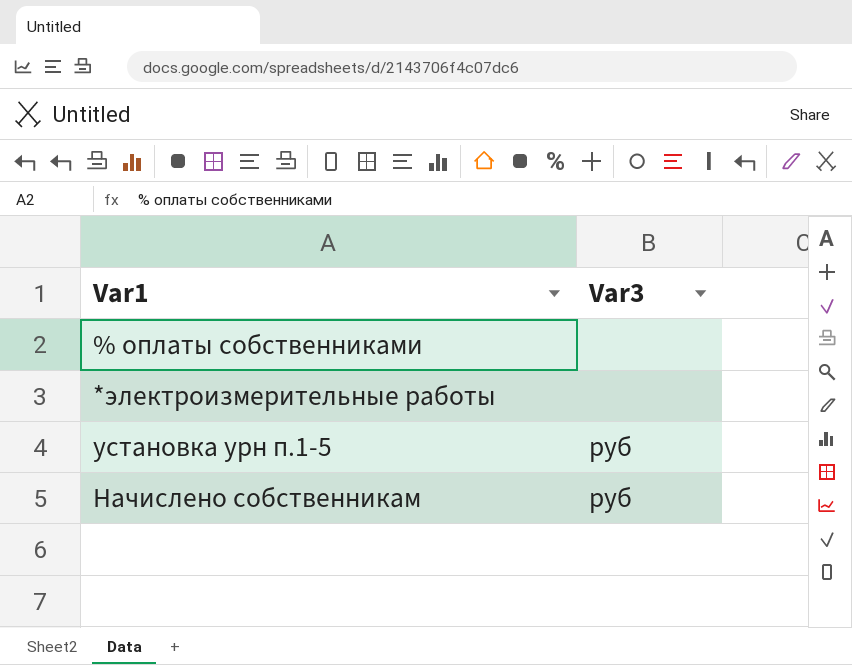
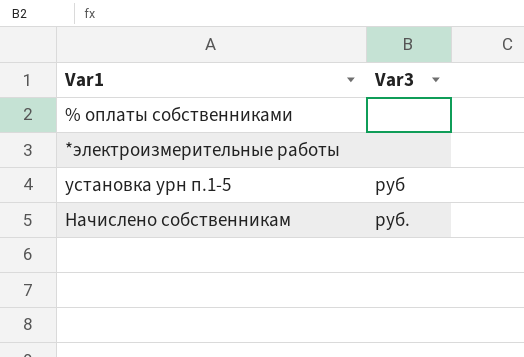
Начислено собственникам | Var3: руб -> руб.

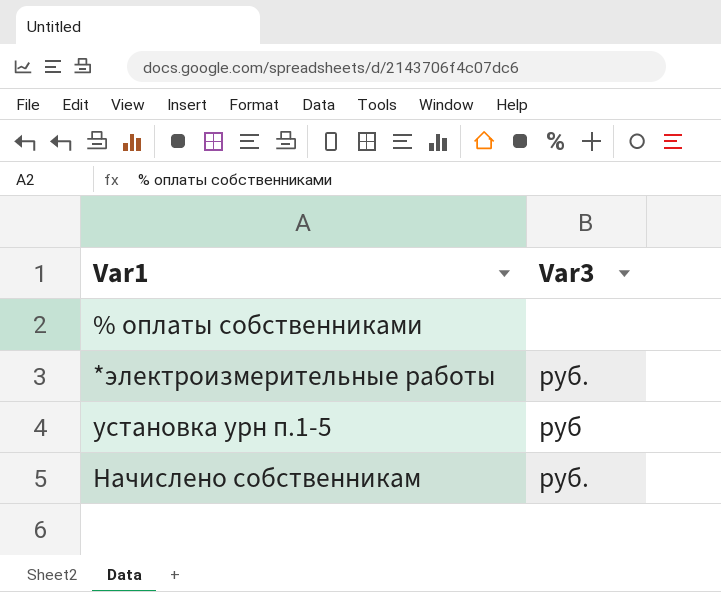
*электроизмерительные работы | Var3: none -> руб.

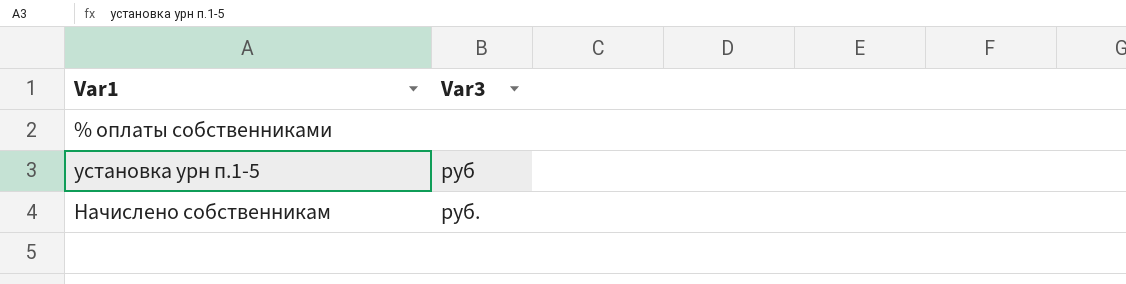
row *электроизмерительные работы: руб. -> none

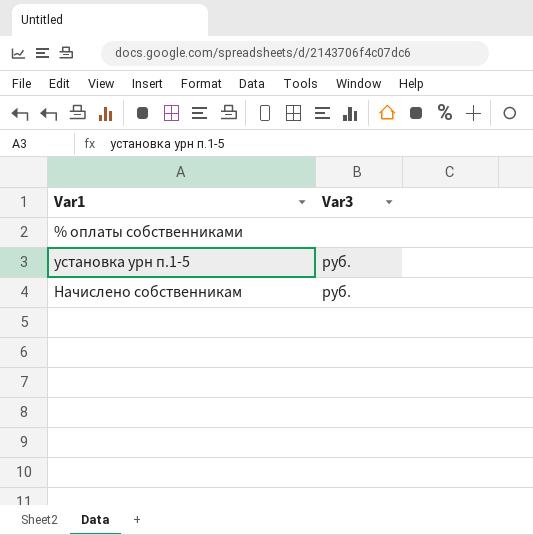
установка урн п.1-5 | Var3: руб -> руб.

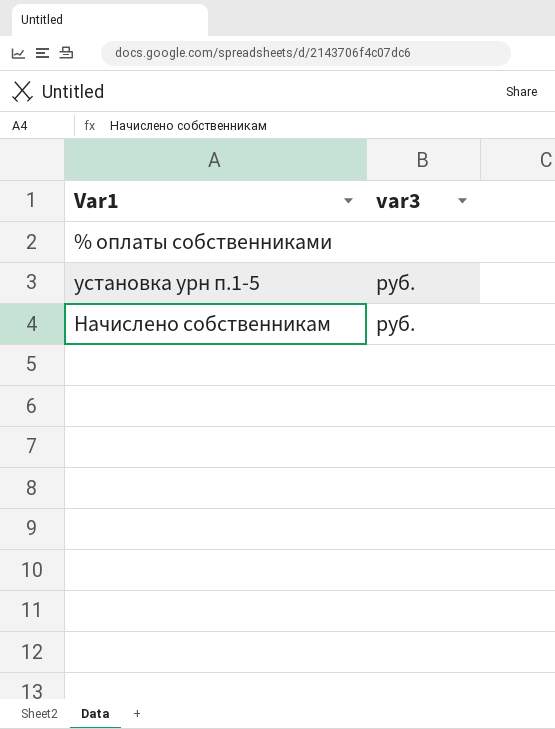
column name: Var3 -> var3

